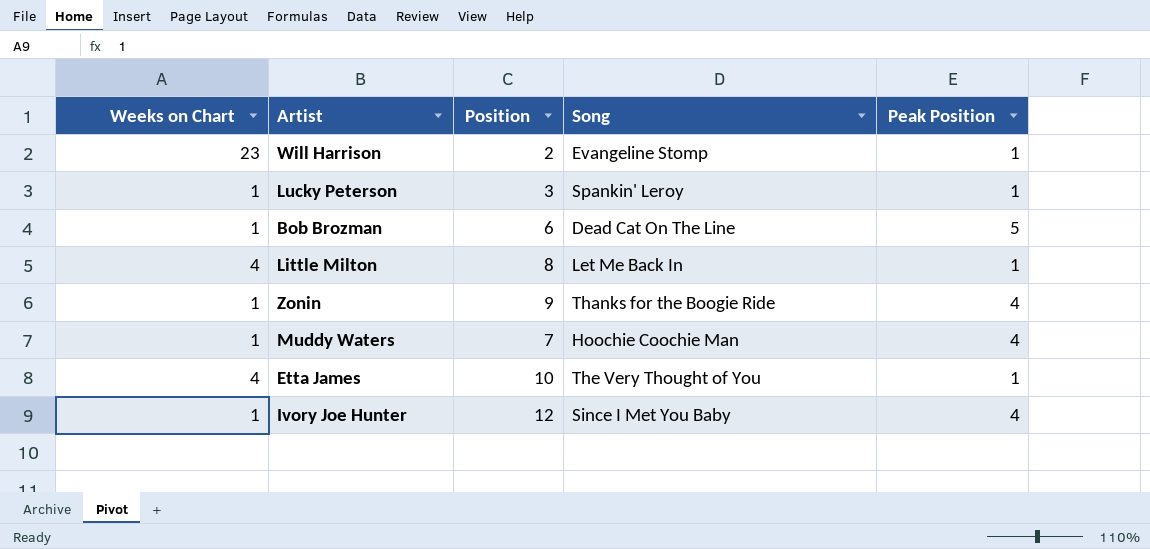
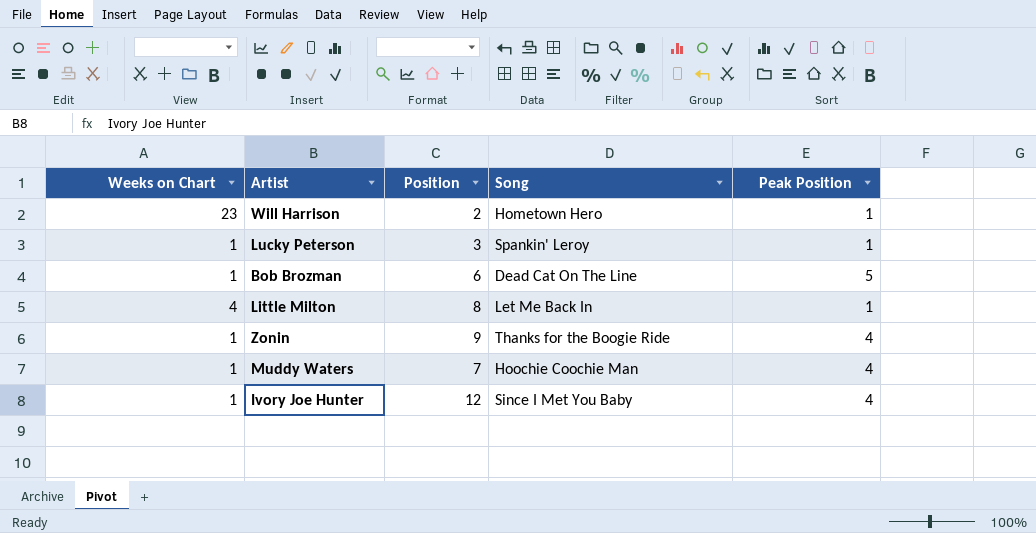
row Etta James: 4 | 10 | The Very Thought of You | 1 -> none
Will Harrison | Song: Evangeline Stomp -> Hometown Hero

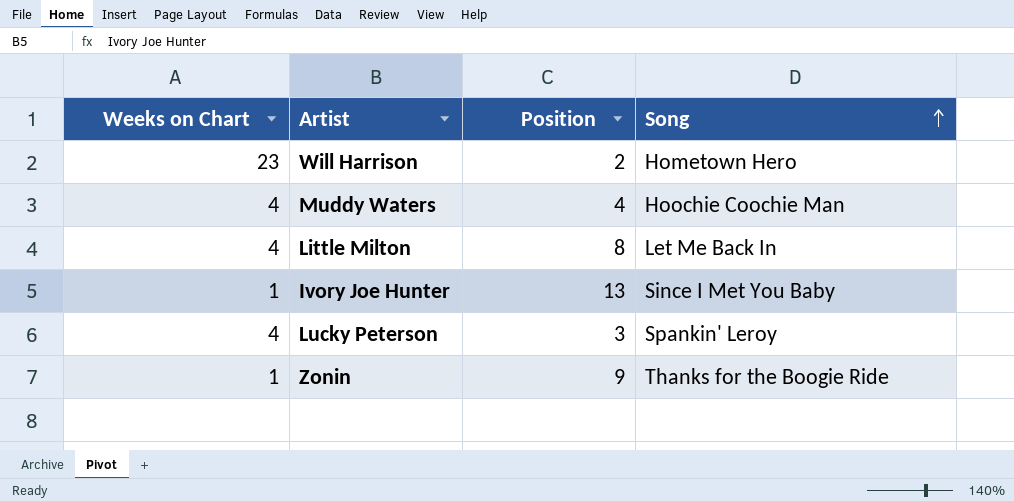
row order: none -> Song ascending
column Peak Position | position: 5 -> none
row Bob Brozman: 1 | 6 | Dead Cat On The Line | 5 -> none
Muddy Waters | Weeks on Chart: 1 -> 4
Muddy Waters | Position: 7 -> 4
Ivory Joe Hunter | Position: 12 -> 13
Lucky Peterson | Weeks on Chart: 1 -> 4

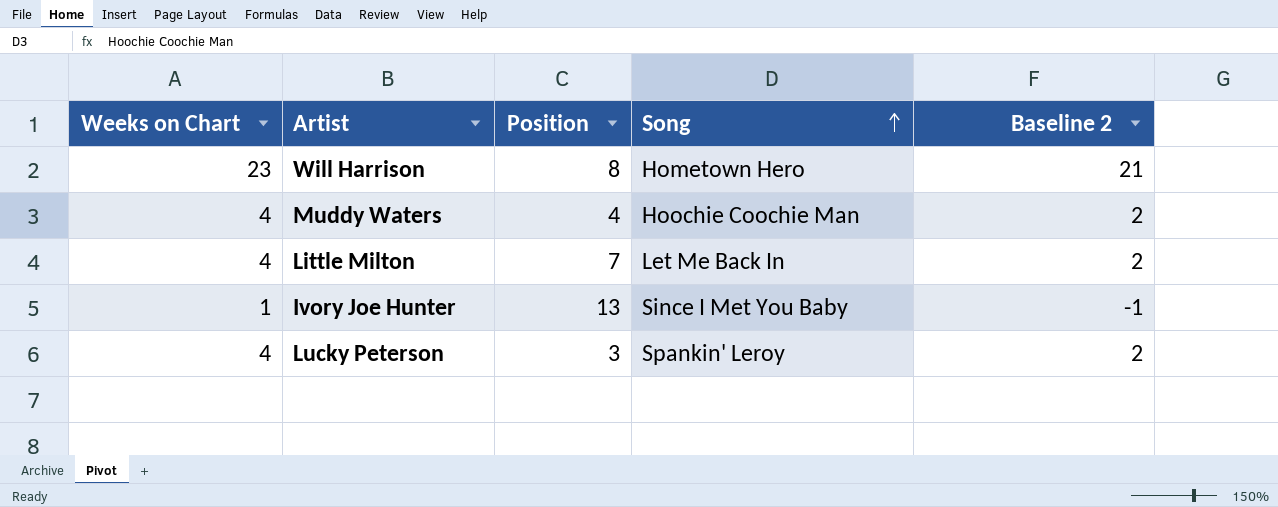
column Baseline 2 | formula: none -> [Weeks on Chart] - 2
row Zonin: 1 | 9 | Thanks for the Boogie Ride -> none
Will Harrison | Position: 2 -> 8
Little Milton | Position: 8 -> 7

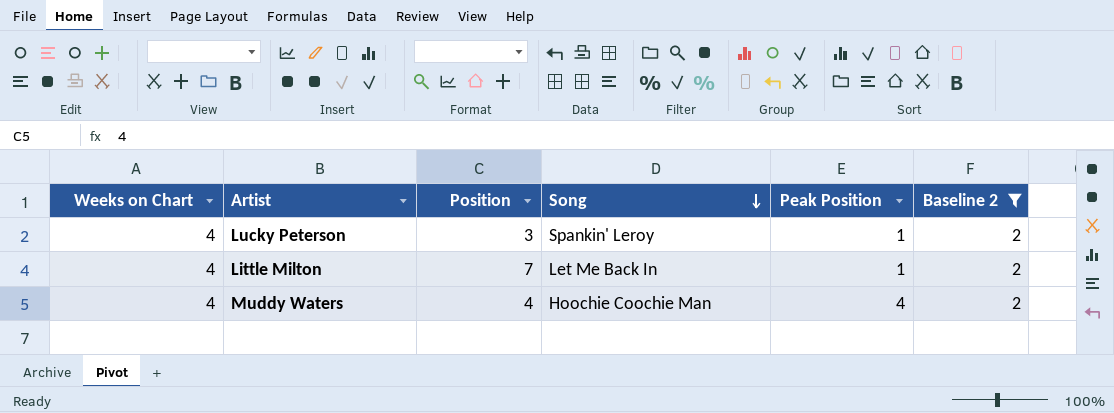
filter: none -> Baseline 2 = 2
row order: Song ascending -> Song descending
column Peak Position | position: none -> 5

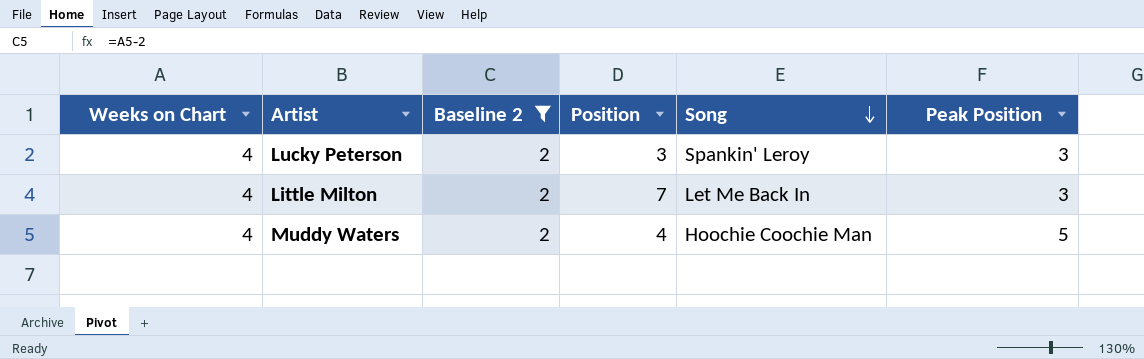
column Baseline 2 | position: 6 -> 3
Lucky Peterson | Peak Position: 1 -> 3
Little Milton | Peak Position: 1 -> 3
Muddy Waters | Peak Position: 4 -> 5

